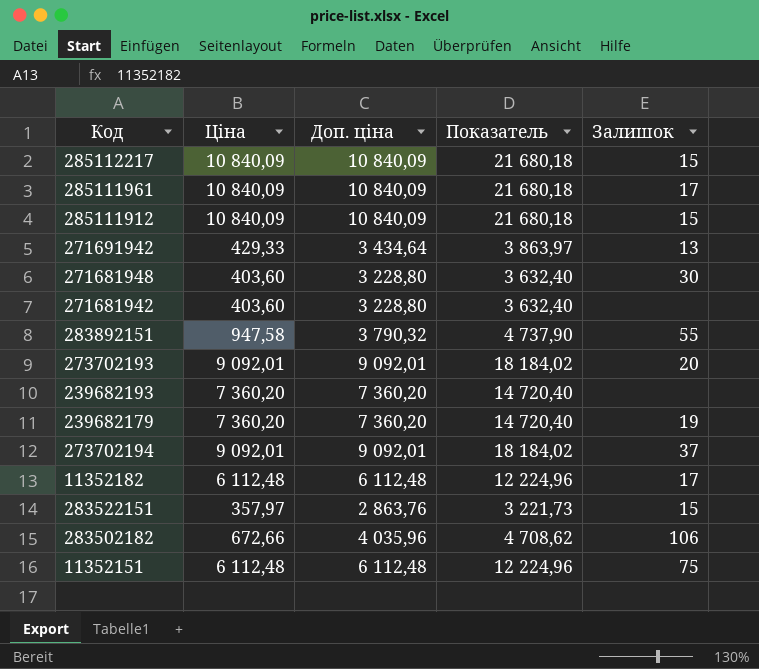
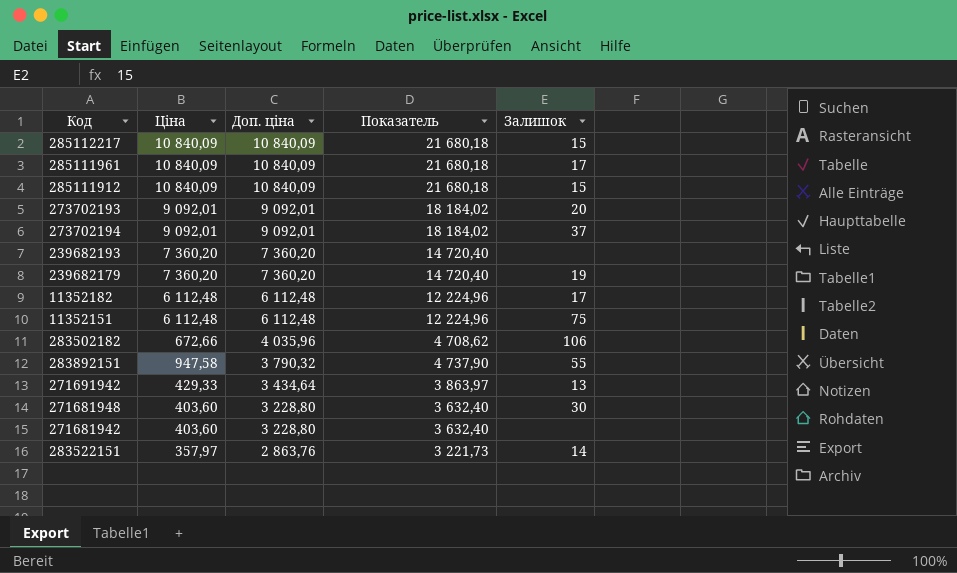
row order: none -> Доп. ціна descending
283522151 | Залишок: 15 -> 14

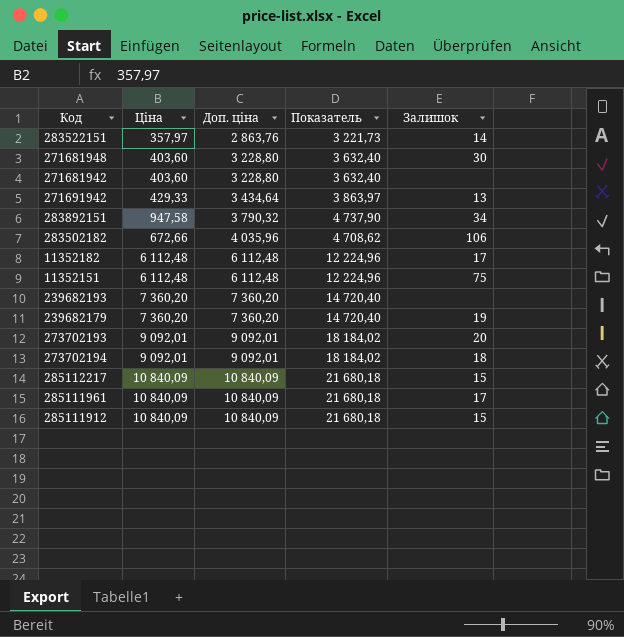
row order: Доп. ціна descending -> Доп. ціна ascending
283892151 | Залишок: 55 -> 34
273702194 | Залишок: 37 -> 18

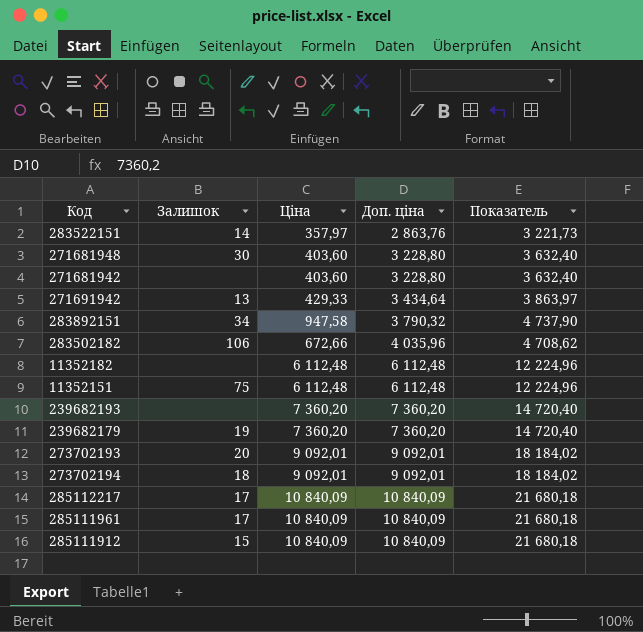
column Залишок | position: 5 -> 2
11352182 | Залишок: 17 -> none
285112217 | Залишок: 15 -> 17

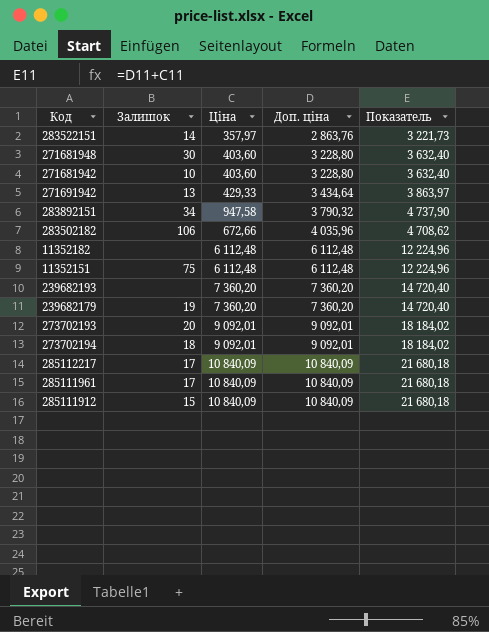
271681942 | Залишок: none -> 10

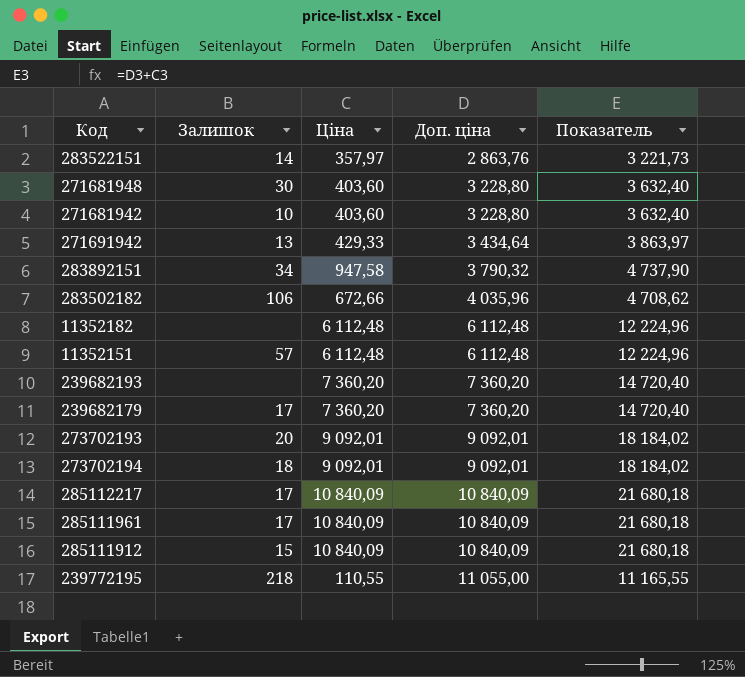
11352151 | Залишок: 75 -> 57
239682179 | Залишок: 19 -> 17
row 239772195: none -> 218 | 110,55 | 11 055,00 | 11 165,55

